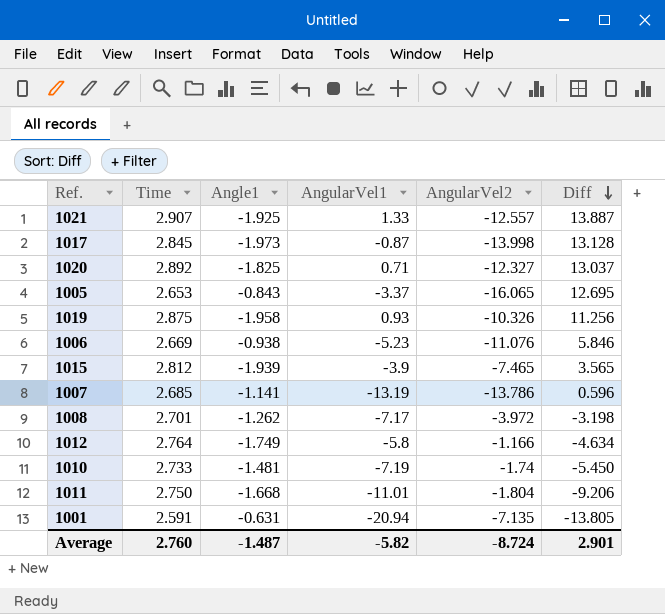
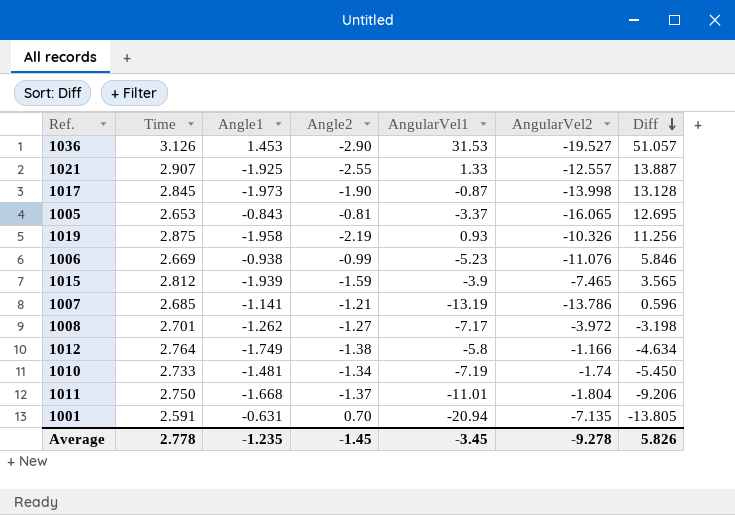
column Angle2 | position: none -> 4
row 1020: 2.892 | -1.825 | 0.71 | -12.327 | 13.037 -> none
row 1036: none -> 3.126 | 1.453 | -2.90 | 31.53 | -19.527 | 51.057
Average | Time: 2.760 -> 2.778
Average | Angle1: -1.487 -> -1.235
Average | AngularVel1: -5.82 -> -3.45
Average | AngularVel2: -8.724 -> -9.278
Average | Diff: 2.901 -> 5.826

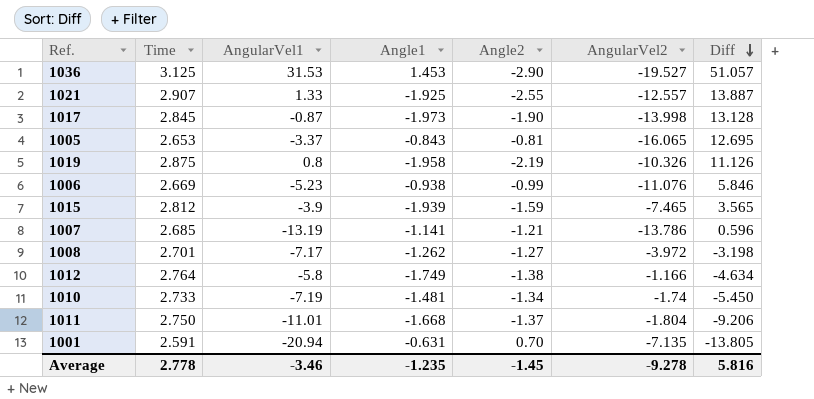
column AngularVel1 | position: 5 -> 3
1036 | Time: 3.126 -> 3.125
1019 | AngularVel1: 0.93 -> 0.8
1019 | Diff: 11.256 -> 11.126
Average | AngularVel1: -3.45 -> -3.46
Average | Diff: 5.826 -> 5.816

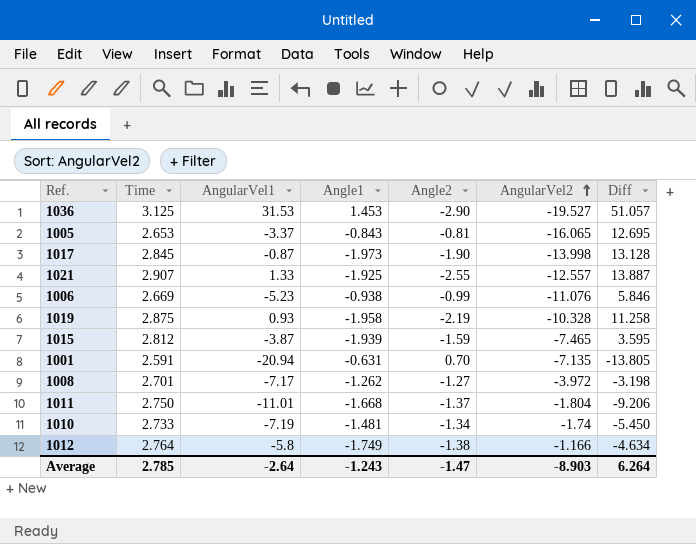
row order: Diff descending -> AngularVel2 ascending
row 1007: 2.685 | -13.19 | -1.141 | -1.21 | -13.786 | 0.596 -> none
1019 | AngularVel1: 0.8 -> 0.93
1019 | AngularVel2: -10.326 -> -10.328
1019 | Diff: 11.126 -> 11.258
1015 | AngularVel1: -3.9 -> -3.87
1015 | Diff: 3.565 -> 3.595
Average | Time: 2.778 -> 2.785
Average | AngularVel1: -3.46 -> -2.64
Average | Angle1: -1.235 -> -1.243
Average | Angle2: -1.45 -> -1.47
Average | AngularVel2: -9.278 -> -8.903
Average | Diff: 5.816 -> 6.264

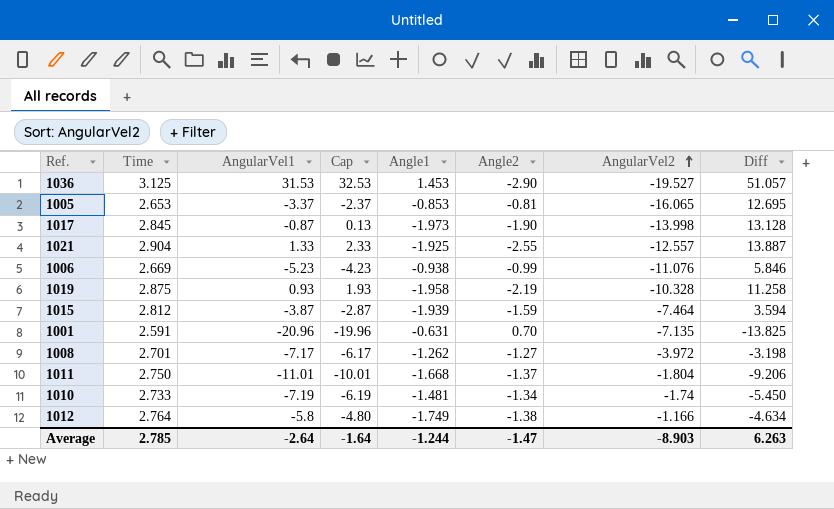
column Cap | formula: none -> [AngularVel1] + 1
1005 | Angle1: -0.843 -> -0.853
1021 | Time: 2.907 -> 2.904
1015 | AngularVel2: -7.465 -> -7.464
1015 | Diff: 3.595 -> 3.594
1001 | AngularVel1: -20.94 -> -20.96
1001 | Diff: -13.805 -> -13.825
Average | Angle1: -1.243 -> -1.244
Average | Diff: 6.264 -> 6.263

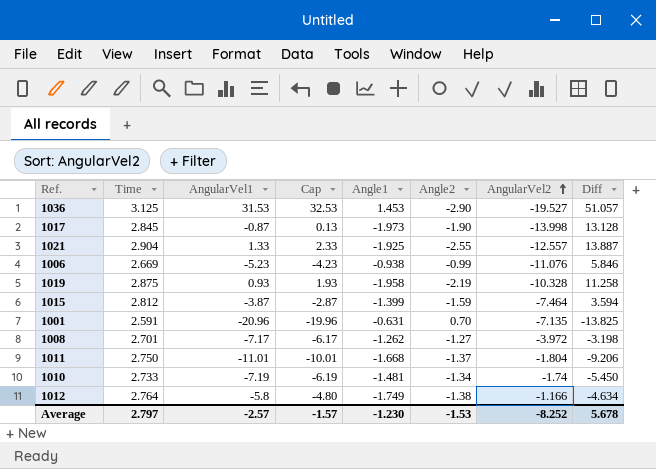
row 1005: 2.653 | -3.37 | -2.37 | -0.853 | -0.81 | -16.065 | 12.695 -> none
1015 | Angle1: -1.939 -> -1.399
Average | Time: 2.785 -> 2.797
Average | AngularVel1: -2.64 -> -2.57
Average | Cap: -1.64 -> -1.57
Average | Angle1: -1.244 -> -1.230
Average | Angle2: -1.47 -> -1.53
Average | AngularVel2: -8.903 -> -8.252
Average | Diff: 6.263 -> 5.678

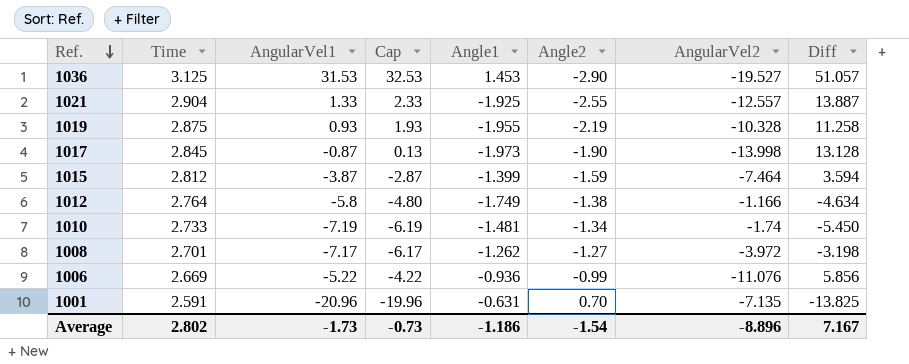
row order: AngularVel2 ascending -> Ref. descending
row 1011: 2.750 | -11.01 | -10.01 | -1.668 | -1.37 | -1.804 | -9.206 -> none
1019 | Angle1: -1.958 -> -1.955
1006 | AngularVel1: -5.23 -> -5.22
1006 | Cap: -4.23 -> -4.22
1006 | Angle1: -0.938 -> -0.936
1006 | Diff: 5.846 -> 5.856
Average | Time: 2.797 -> 2.802
Average | AngularVel1: -2.57 -> -1.73
Average | Cap: -1.57 -> -0.73
Average | Angle1: -1.230 -> -1.186
Average | Angle2: -1.53 -> -1.54
Average | AngularVel2: -8.252 -> -8.896
Average | Diff: 5.678 -> 7.167

